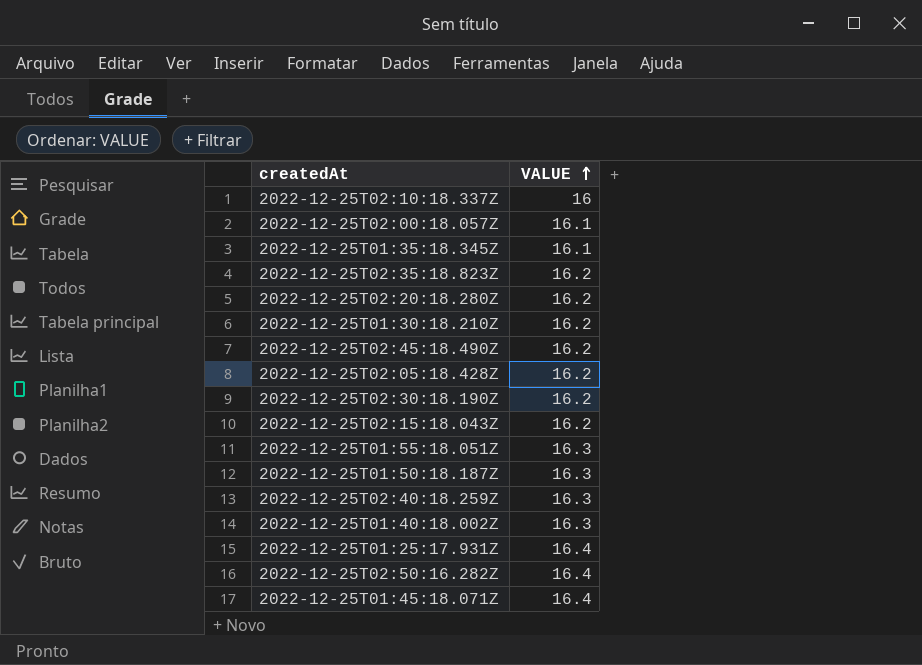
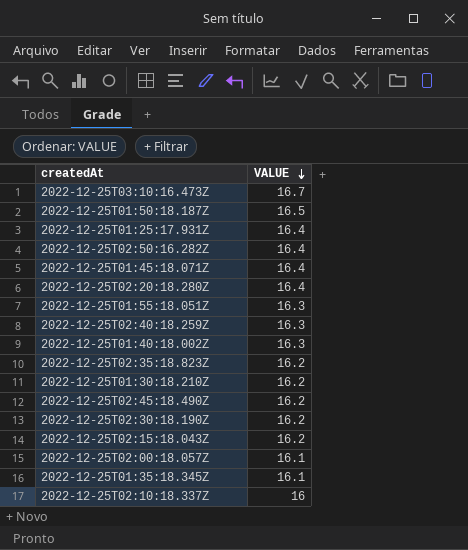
row order: VALUE ascending -> VALUE descending
row 2022-12-25T02:05:18.428Z: 16.2 -> none
row 2022-12-25T03:10:16.473Z: none -> 16.7
2022-12-25T01:50:18.187Z | VALUE: 16.3 -> 16.5
2022-12-25T02:20:18.280Z | VALUE: 16.2 -> 16.4

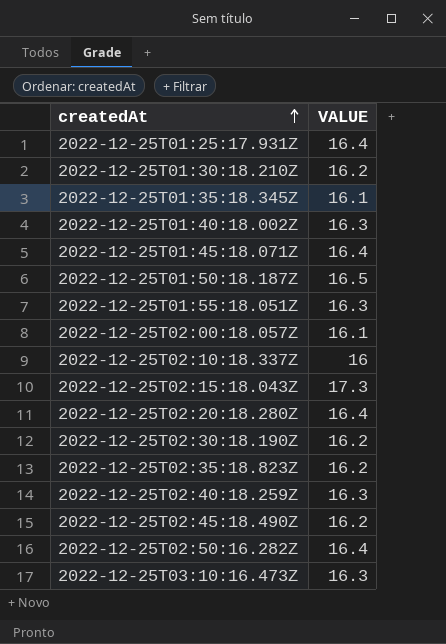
row order: VALUE descending -> createdAt ascending
2022-12-25T02:15:18.043Z | VALUE: 16.2 -> 17.3
2022-12-25T03:10:16.473Z | VALUE: 16.7 -> 16.3

